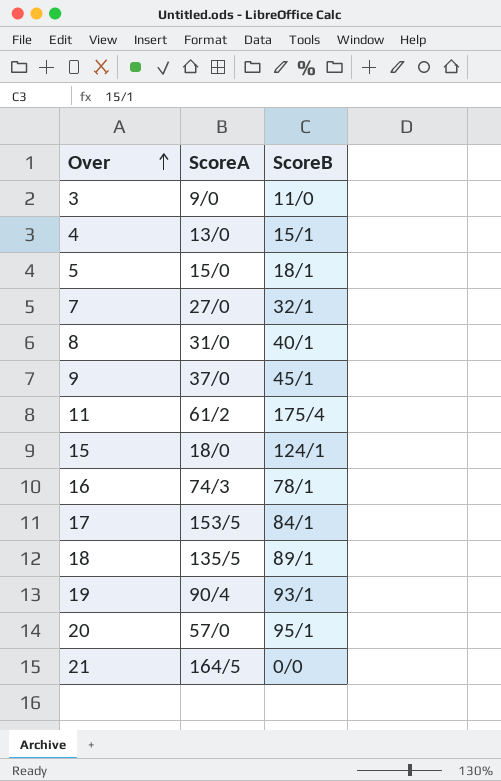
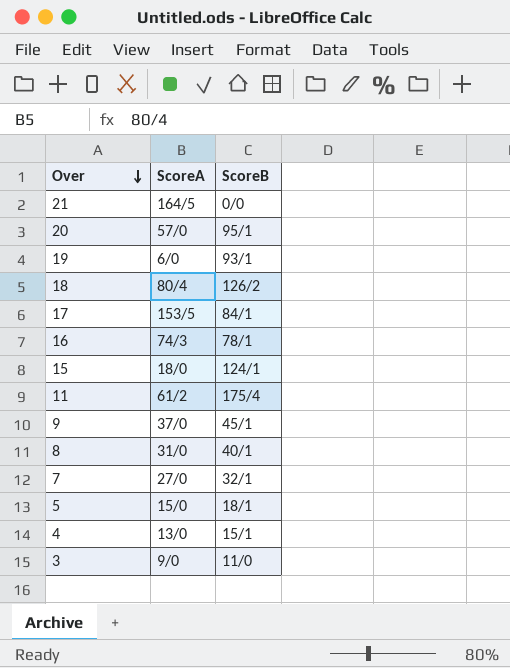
row order: Over ascending -> Over descending
19 | ScoreA: 90/4 -> 6/0
18 | ScoreA: 135/5 -> 80/4
18 | ScoreB: 89/1 -> 126/2

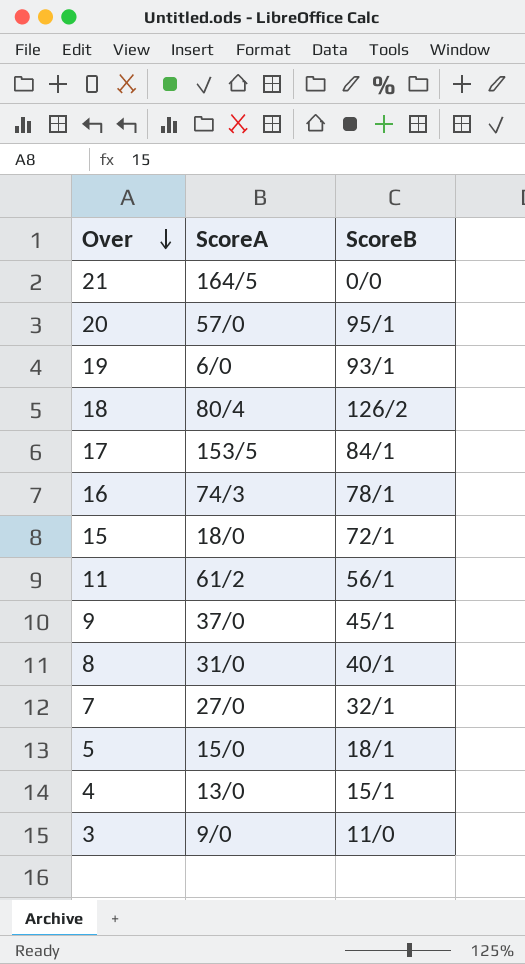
15 | ScoreB: 124/1 -> 72/1
11 | ScoreB: 175/4 -> 56/1

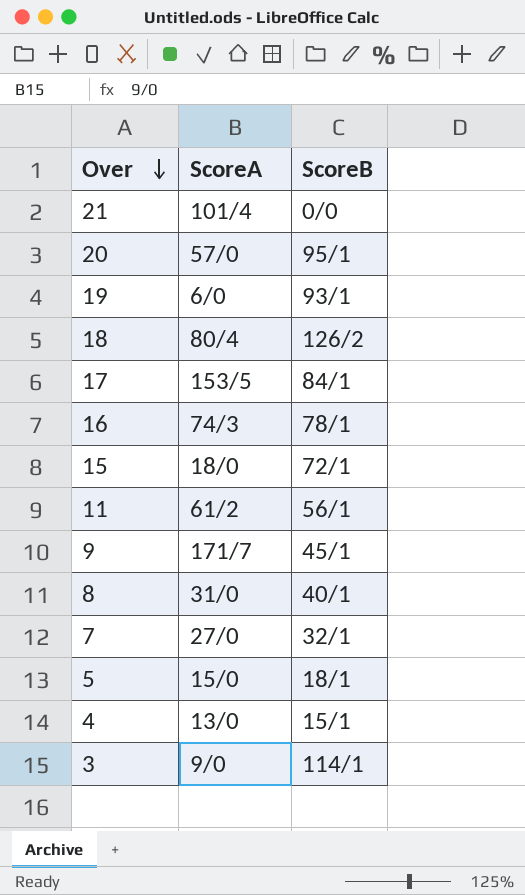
21 | ScoreA: 164/5 -> 101/4
9 | ScoreA: 37/0 -> 171/7
3 | ScoreB: 11/0 -> 114/1

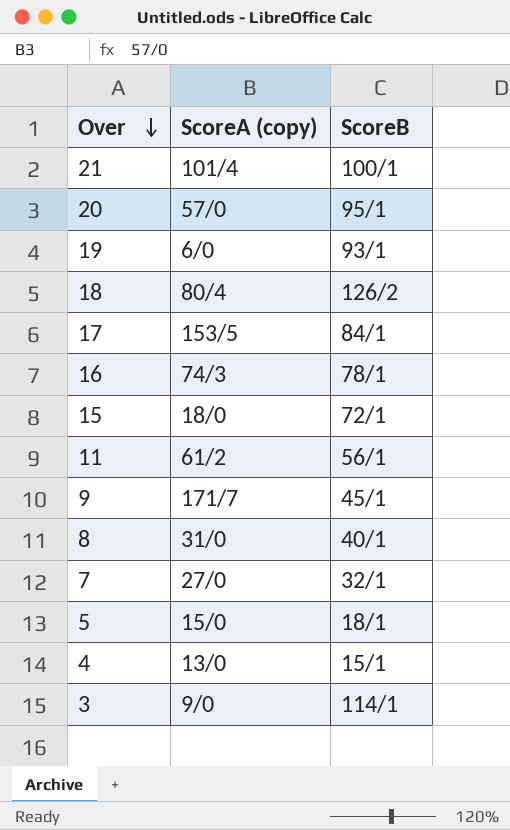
column name: ScoreA -> ScoreA (copy)
21 | ScoreB: 0/0 -> 100/1

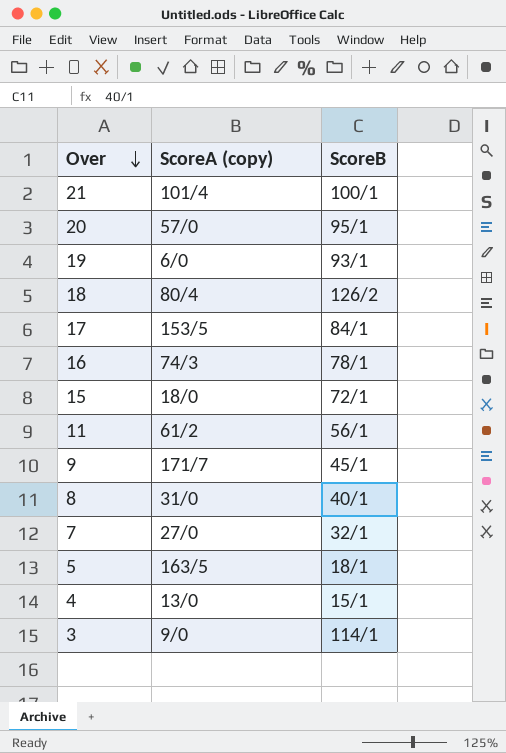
5 | ScoreA (copy): 15/0 -> 163/5

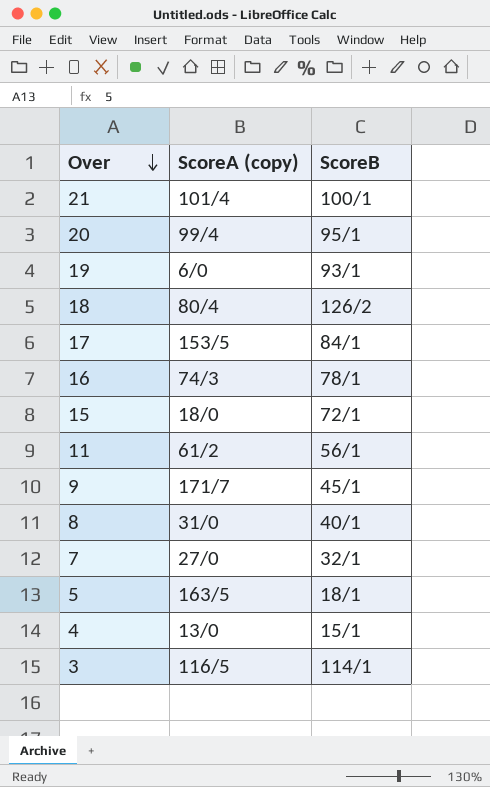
20 | ScoreA (copy): 57/0 -> 99/4
3 | ScoreA (copy): 9/0 -> 116/5

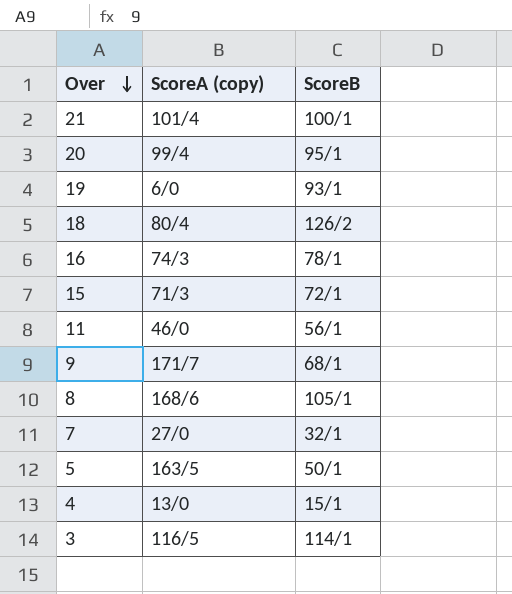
row 17: 153/5 | 84/1 -> none
15 | ScoreA (copy): 18/0 -> 71/3
11 | ScoreA (copy): 61/2 -> 46/0
9 | ScoreB: 45/1 -> 68/1
8 | ScoreA (copy): 31/0 -> 168/6
8 | ScoreB: 40/1 -> 105/1
5 | ScoreB: 18/1 -> 50/1

